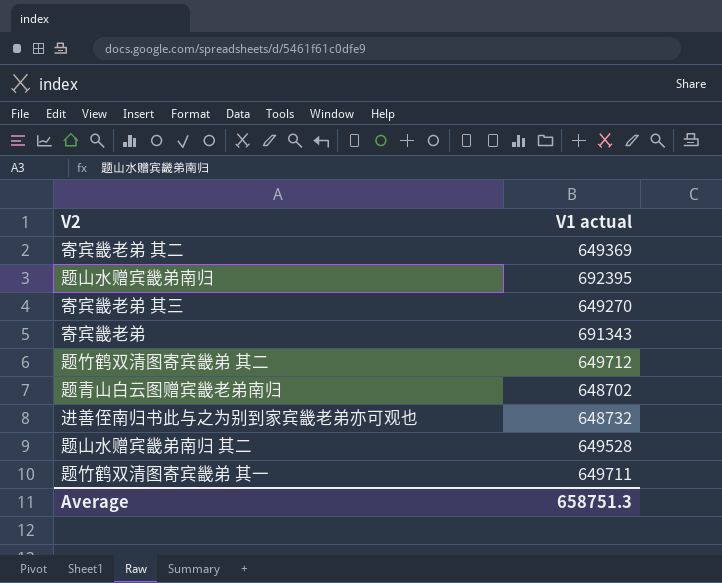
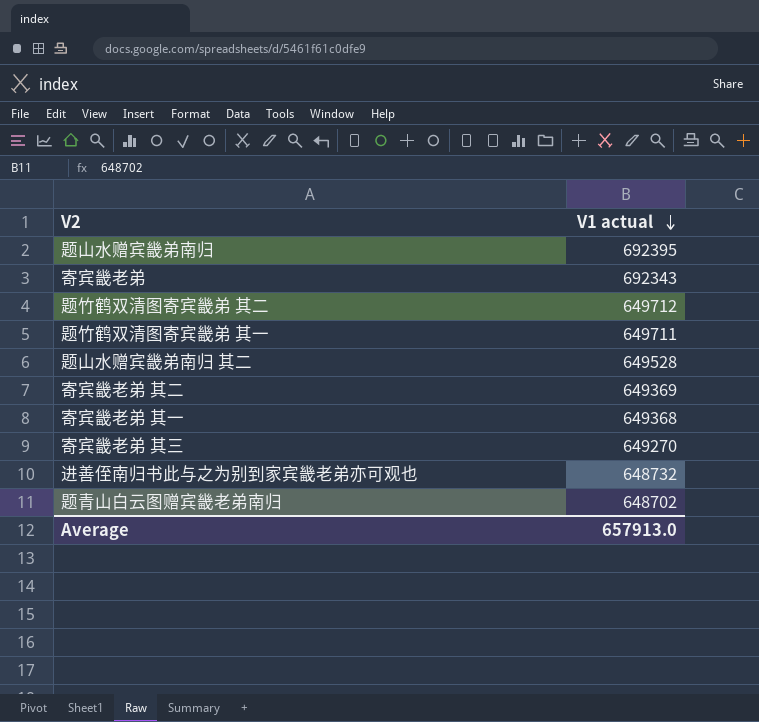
row order: none -> V1 actual descending
寄宾畿老弟 | V1 actual: 691343 -> 692343
row 寄宾畿老弟 其一: none -> 649368
Average | V1 actual: 658751.3 -> 657913.0

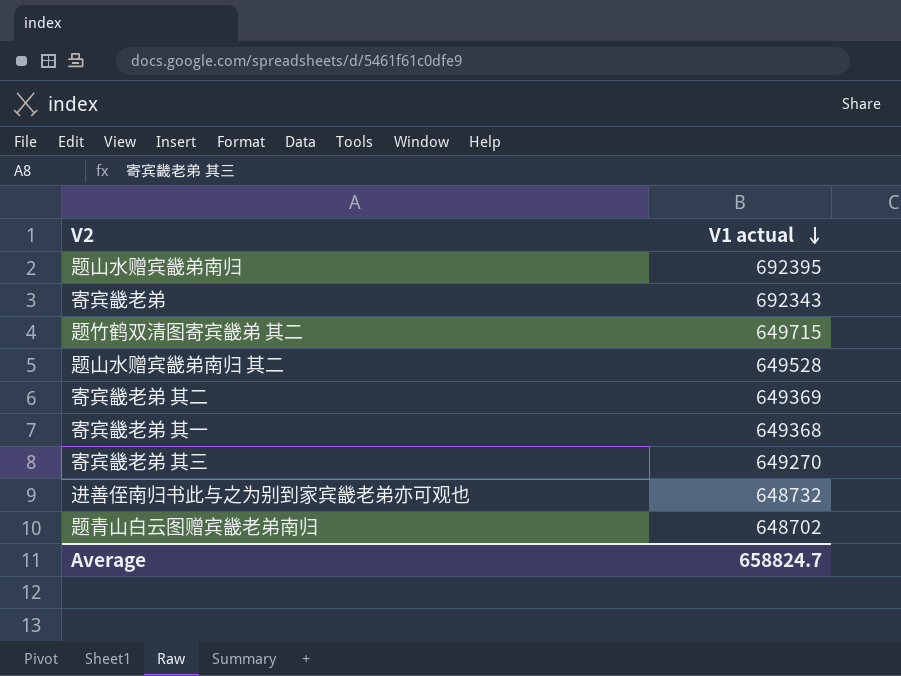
row 题竹鹤双清图寄宾畿弟 其一: 649711 -> none
题竹鹤双清图寄宾畿弟 其二 | V1 actual: 649712 -> 649715
Average | V1 actual: 657913.0 -> 658824.7

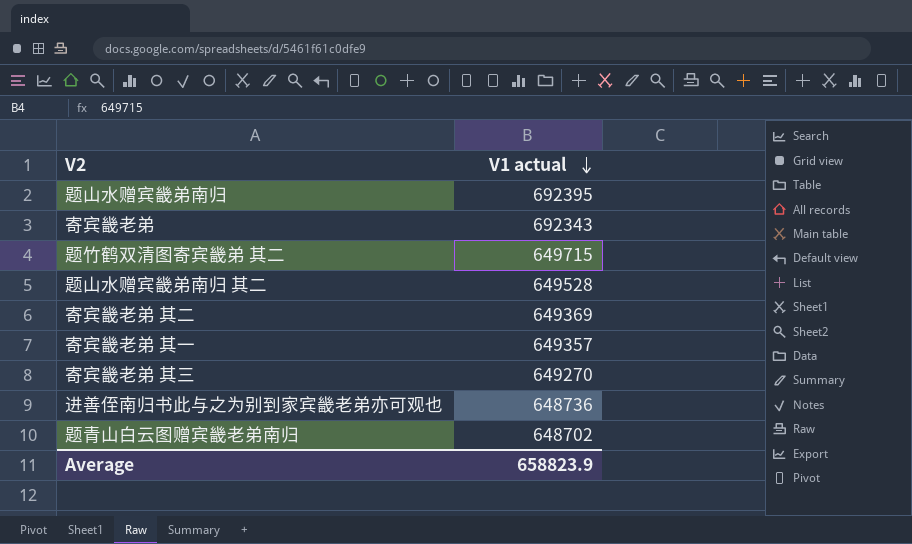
寄宾畿老弟 其一 | V1 actual: 649368 -> 649357
进善侄南归书此与之为别到家宾畿老弟亦可观也 | V1 actual: 648732 -> 648736
Average | V1 actual: 658824.7 -> 658823.9

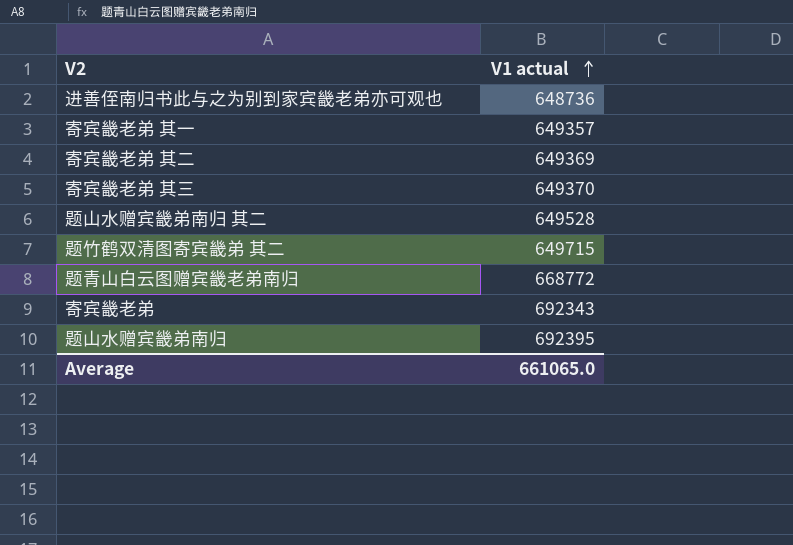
row order: V1 actual descending -> V1 actual ascending
寄宾畿老弟 其三 | V1 actual: 649270 -> 649370
题青山白云图赠宾畿老弟南归 | V1 actual: 648702 -> 668772
Average | V1 actual: 658823.9 -> 661065.0

